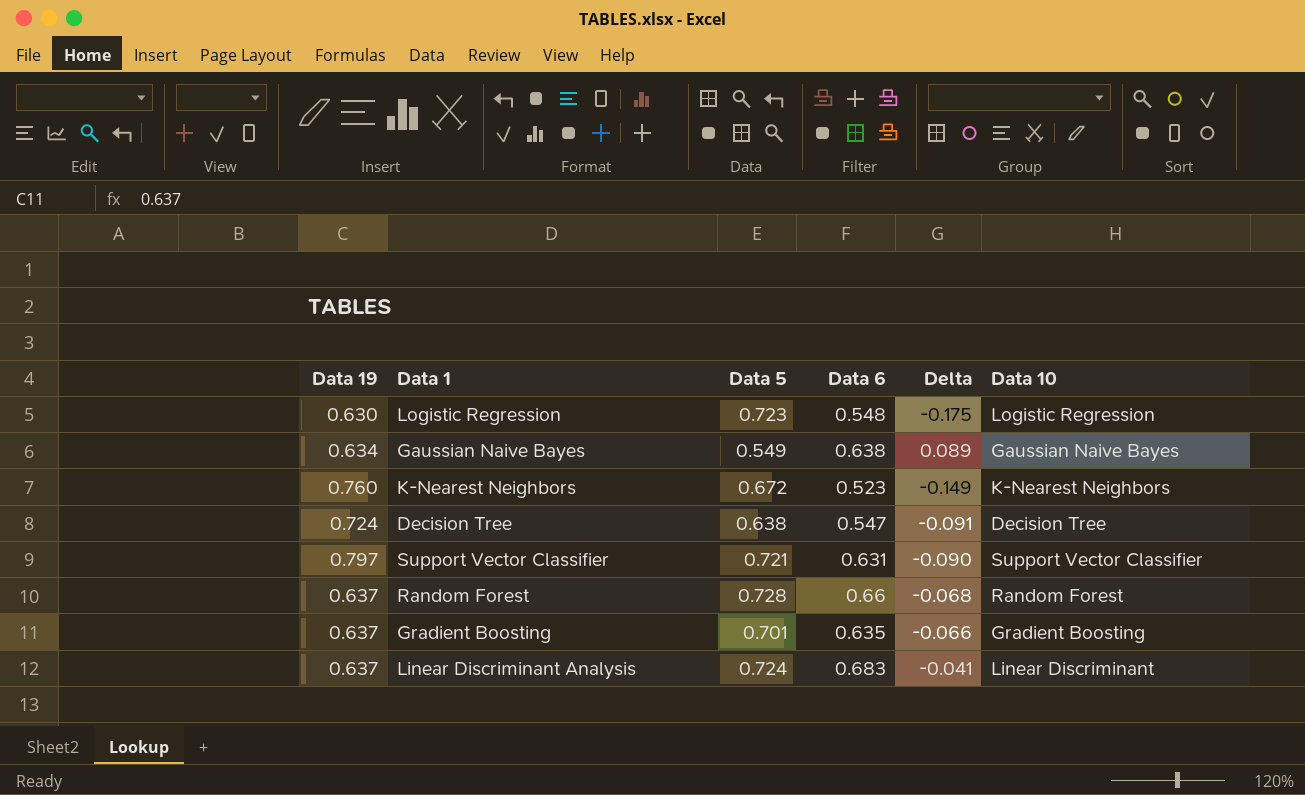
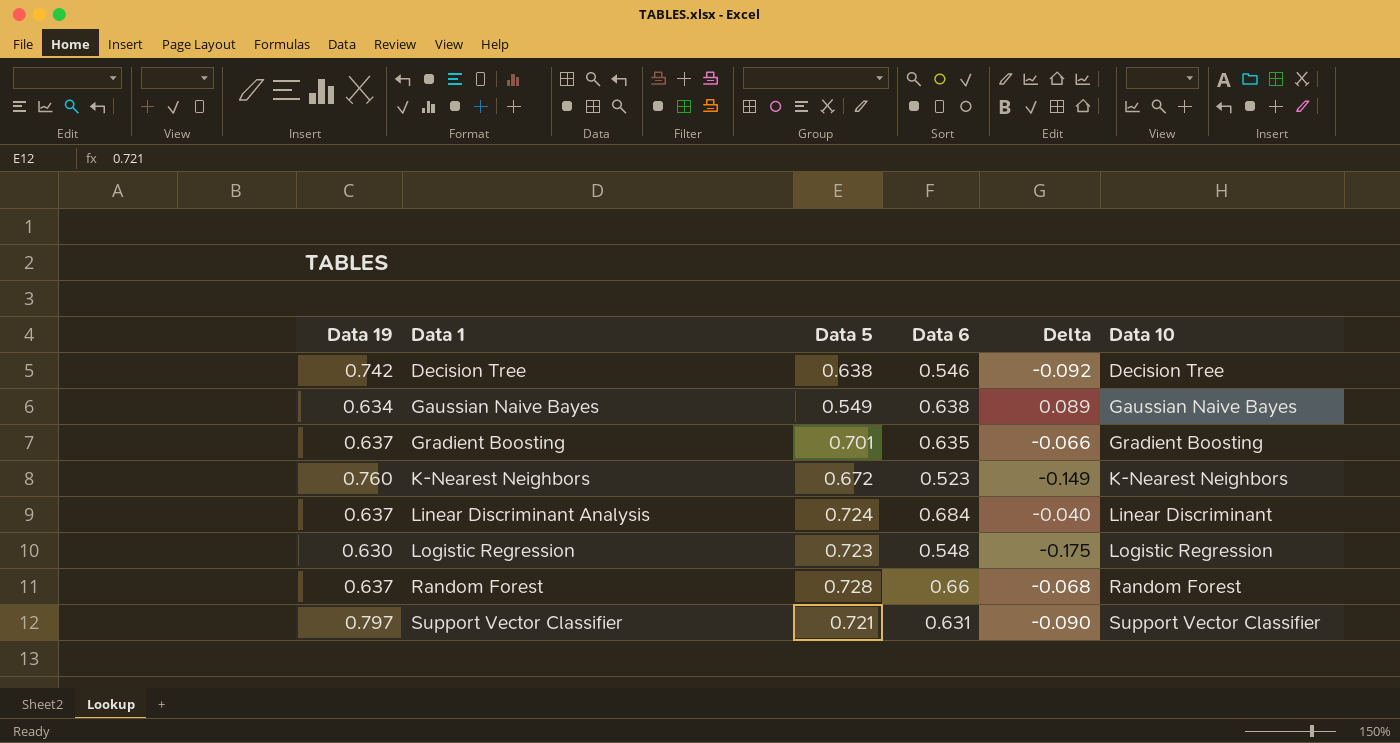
row order: none -> Data 1 ascending
Decision Tree | Data 19: 0.724 -> 0.742
Decision Tree | Data 6: 0.547 -> 0.546
Decision Tree | Delta: -0.091 -> -0.092
Linear Discriminant Analysis | Data 6: 0.683 -> 0.684
Linear Discriminant Analysis | Delta: -0.041 -> -0.040

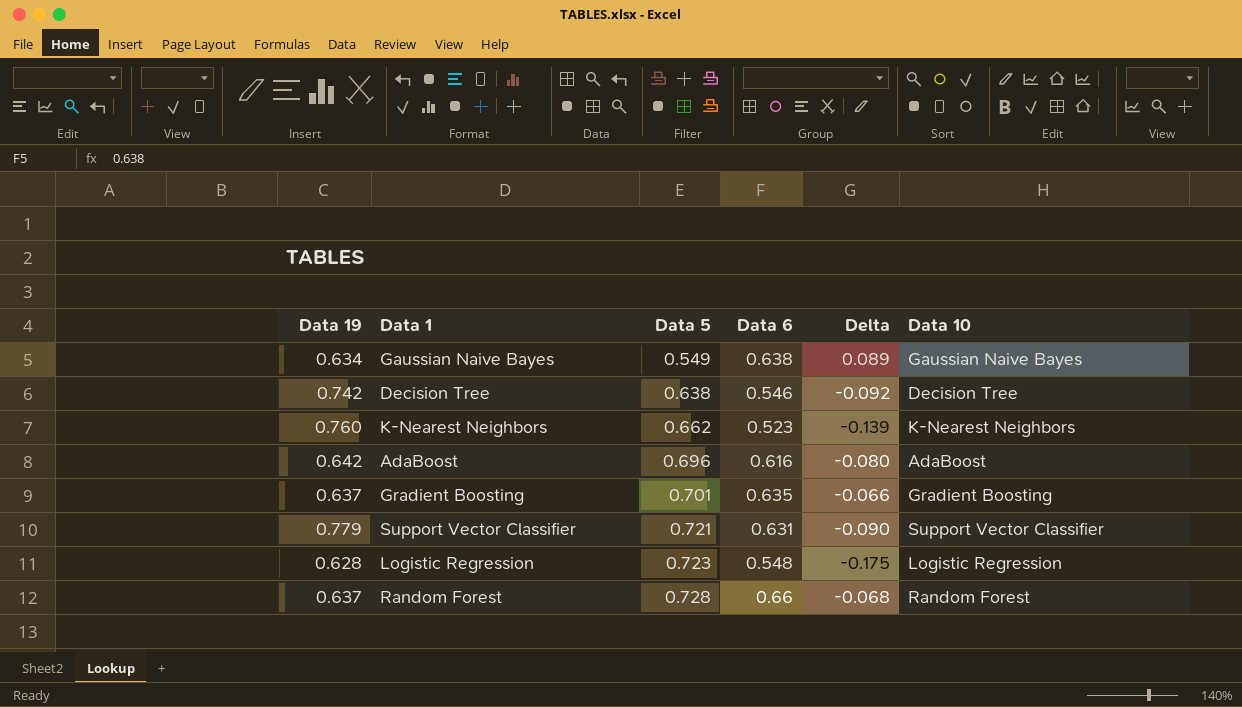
row order: Data 1 ascending -> Data 5 ascending
row Linear Discriminant Analysis: 0.637 | 0.724 | 0.684 | -0.040 | Linear Discriminant -> none
K-Nearest Neighbors | Data 5: 0.672 -> 0.662
K-Nearest Neighbors | Delta: -0.149 -> -0.139
row AdaBoost: none -> 0.642 | 0.696 | 0.616 | -0.080 | AdaBoost
Support Vector Classifier | Data 19: 0.797 -> 0.779
Logistic Regression | Data 19: 0.630 -> 0.628

